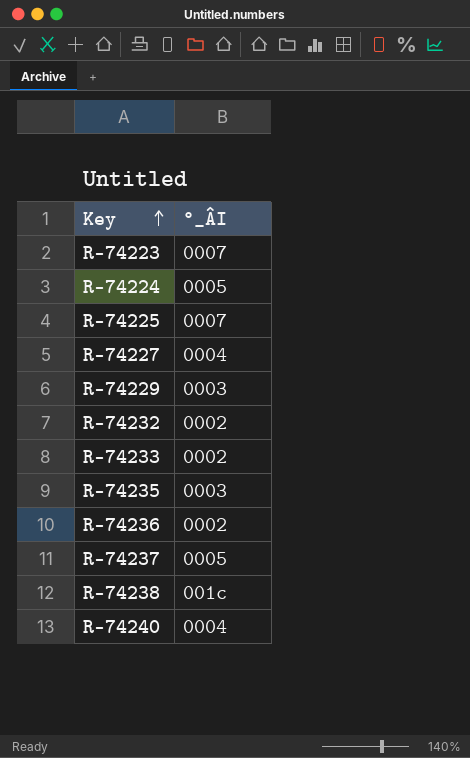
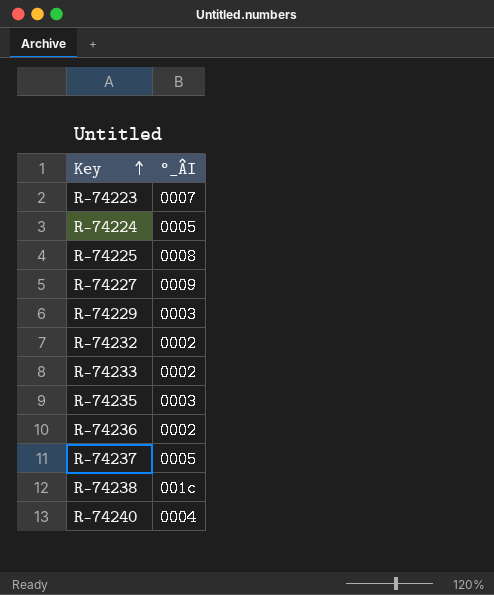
R-74225 | °_ÂI: 0007 -> 0008
R-74227 | °_ÂI: 0004 -> 0009

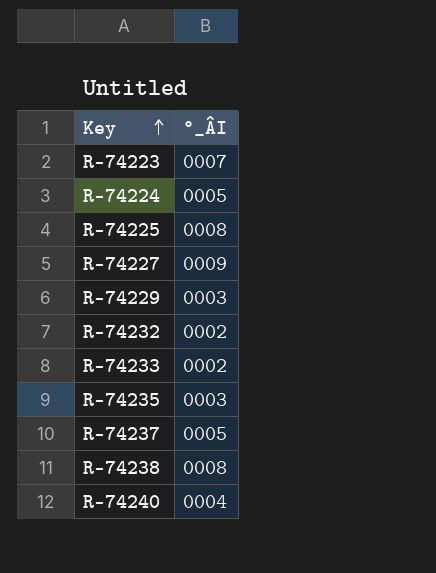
row R-74236: 0002 -> none
R-74238 | °_ÂI: 001c -> 0008

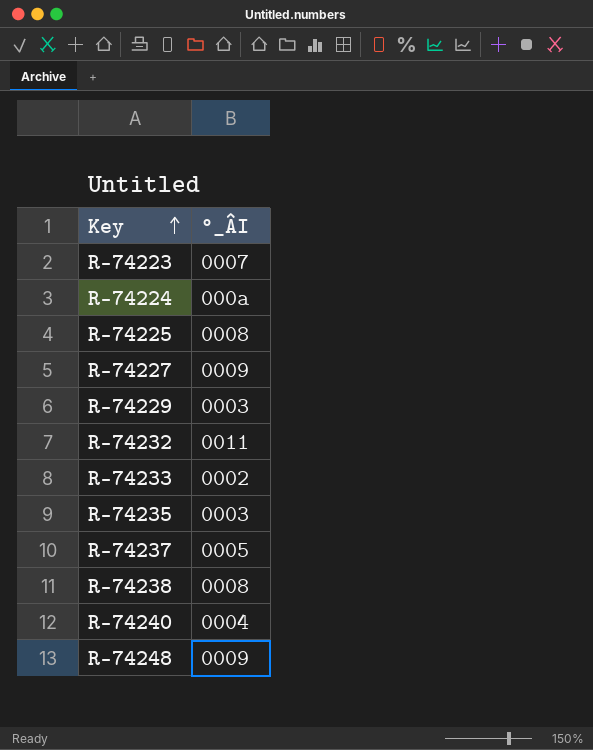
R-74224 | °_ÂI: 0005 -> 000a
R-74232 | °_ÂI: 0002 -> 0011
row R-74248: none -> 0009

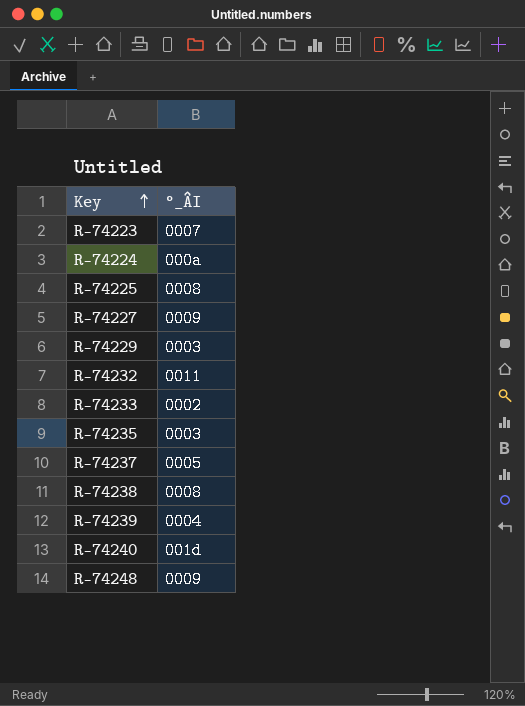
row R-74239: none -> 0004
R-74240 | °_ÂI: 0004 -> 001d

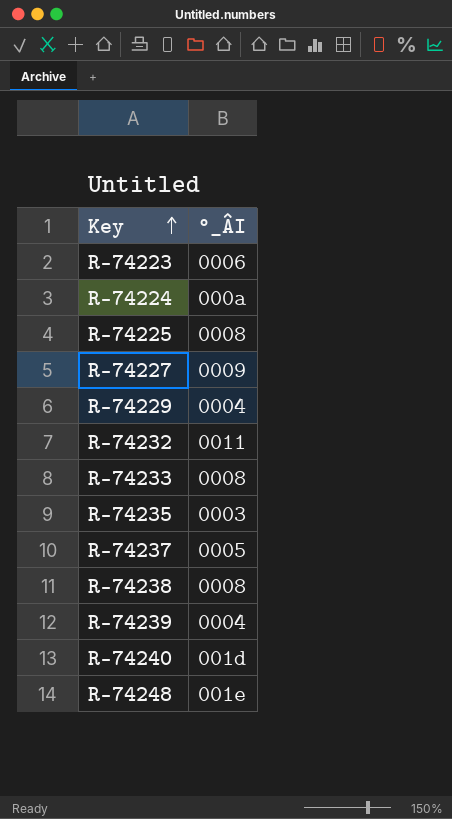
R-74223 | °_ÂI: 0007 -> 0006
R-74229 | °_ÂI: 0003 -> 0004
R-74233 | °_ÂI: 0002 -> 0008
R-74248 | °_ÂI: 0009 -> 001e

